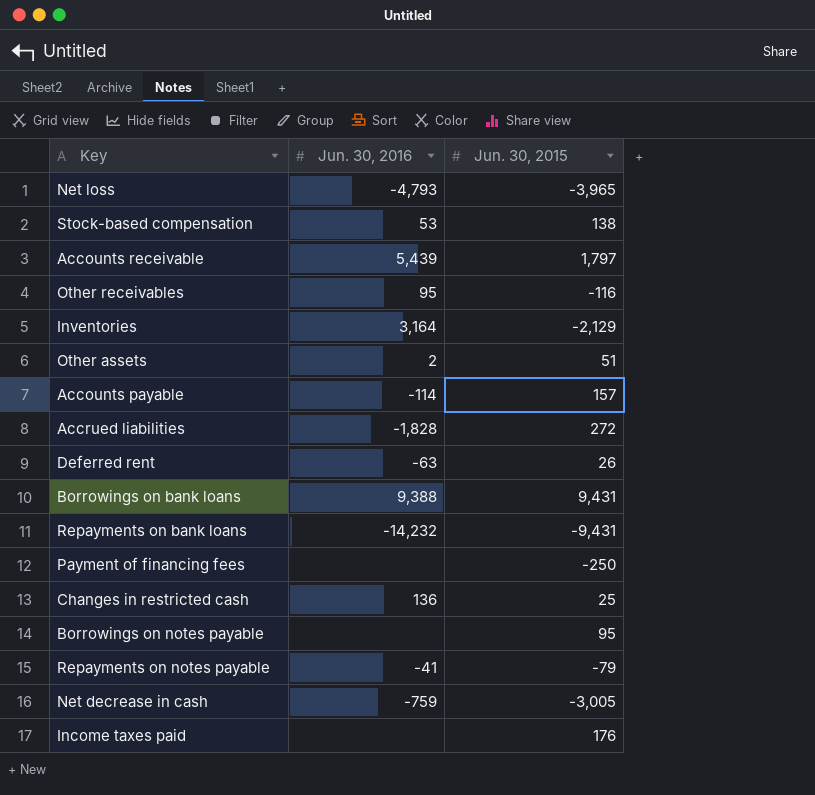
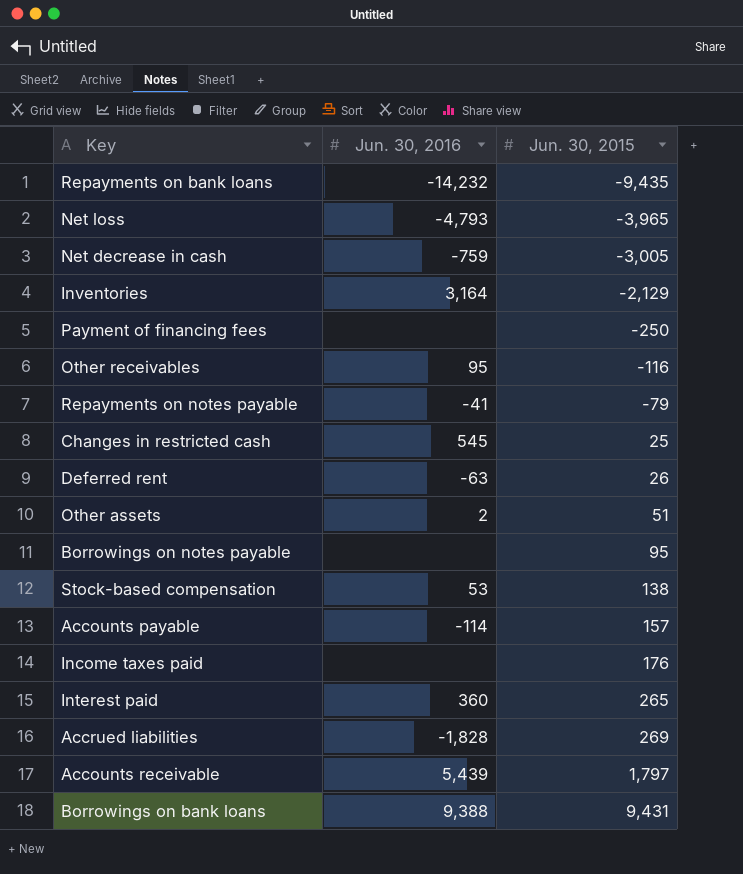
row order: none -> Jun. 30, 2015 ascending
Repayments on bank loans | Jun. 30, 2015: -9,431 -> -9,435
Changes in restricted cash | Jun. 30, 2016: 136 -> 545
row Interest paid: none -> 360 | 265
Accrued liabilities | Jun. 30, 2015: 272 -> 269

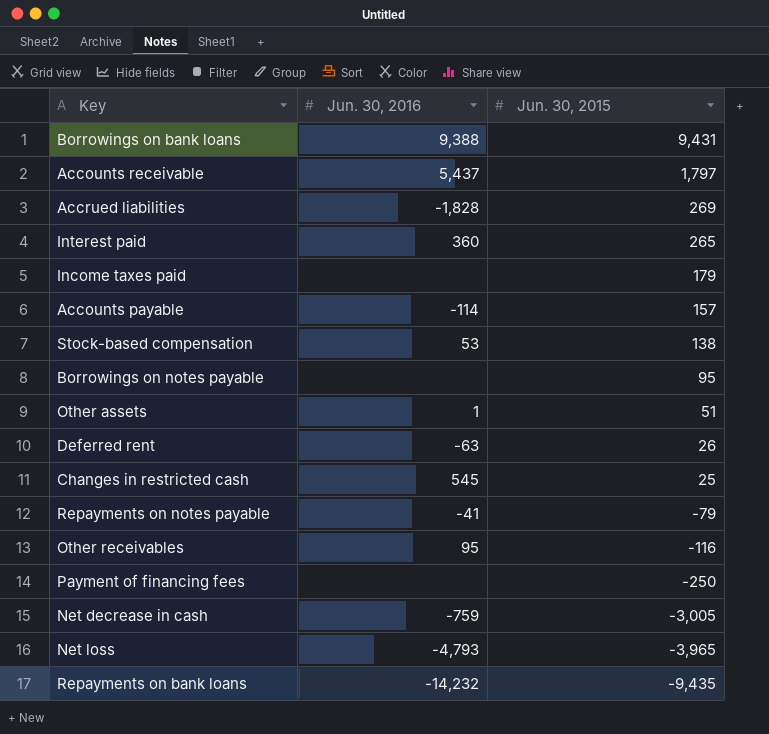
row order: Jun. 30, 2015 ascending -> Jun. 30, 2015 descending
row Inventories: 3,164 | -2,129 -> none
Accounts receivable | Jun. 30, 2016: 5,439 -> 5,437
Income taxes paid | Jun. 30, 2015: 176 -> 179
Other assets | Jun. 30, 2016: 2 -> 1

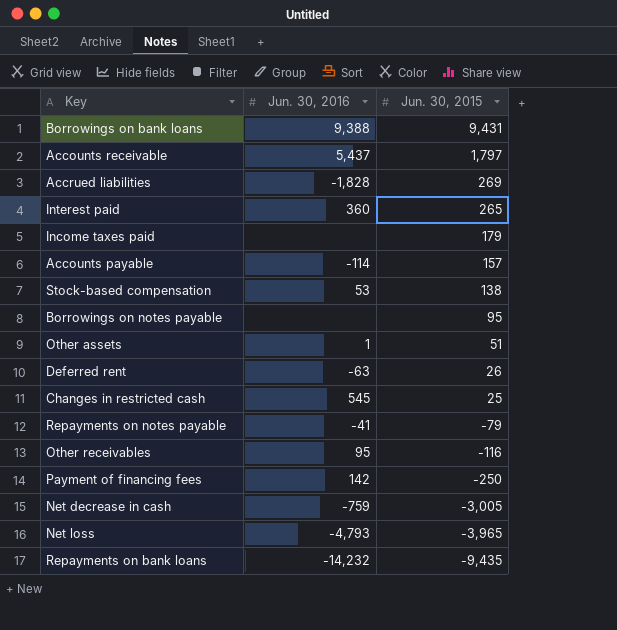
Payment of financing fees | Jun. 30, 2016: none -> 142

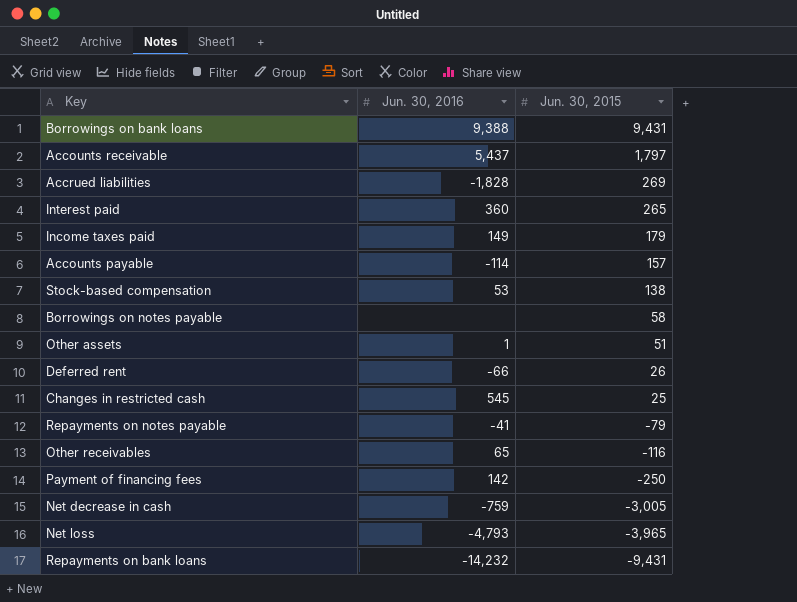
Income taxes paid | Jun. 30, 2016: none -> 149
Borrowings on notes payable | Jun. 30, 2015: 95 -> 58
Deferred rent | Jun. 30, 2016: -63 -> -66
Other receivables | Jun. 30, 2016: 95 -> 65
Repayments on bank loans | Jun. 30, 2015: -9,435 -> -9,431

